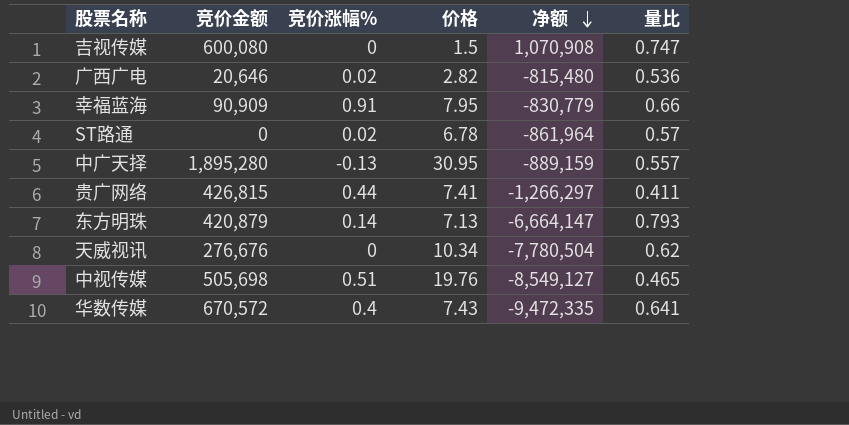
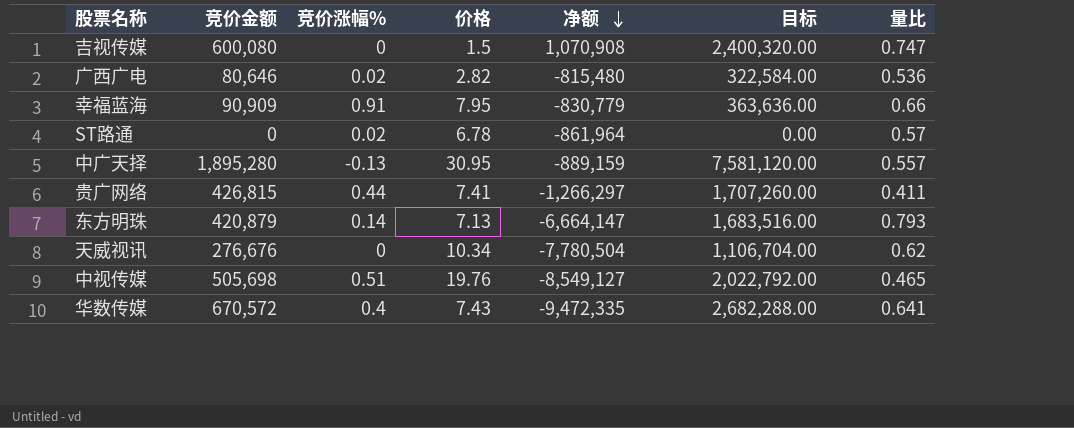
column 目标 | formula: none -> [竞价金额] * 4
广西广电 | 竞价金额: 20,646 -> 80,646

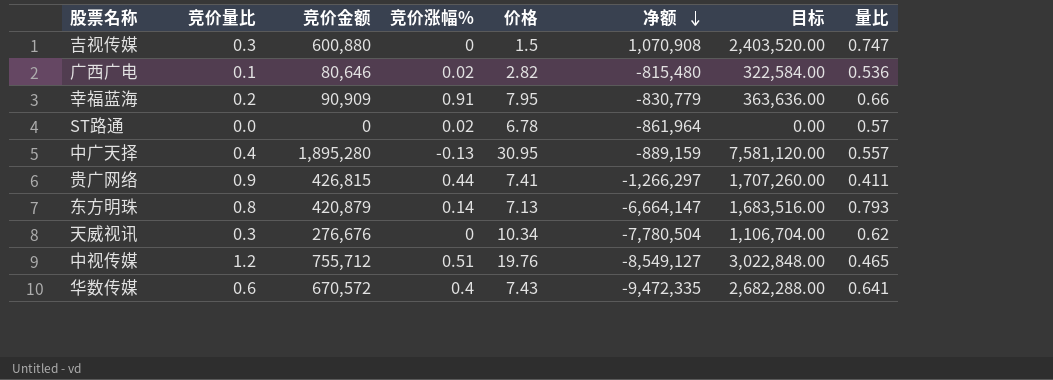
column 竞价量比 | position: none -> 2
吉视传媒 | 竞价金额: 600,080 -> 600,880
吉视传媒 | 目标: 2,400,320.00 -> 2,403,520.00
中视传媒 | 竞价金额: 505,698 -> 755,712
中视传媒 | 目标: 2,022,792.00 -> 3,022,848.00

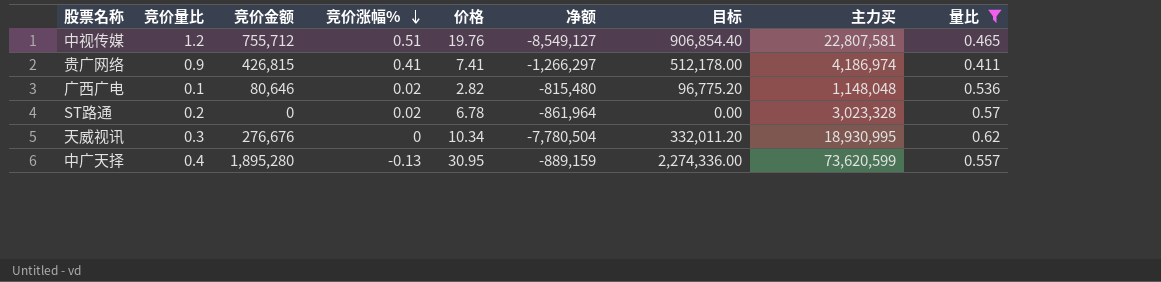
filter: none -> 量比 <= 0.62
row order: 净额 descending -> 竞价涨幅% descending
column 目标 | formula: [竞价金额] * 4 -> [竞价金额] * 1.2
column 主力买 | position: none -> 8
贵广网络 | 竞价涨幅%: 0.44 -> 0.41
ST路通 | 竞价量比: 0.0 -> 0.2

